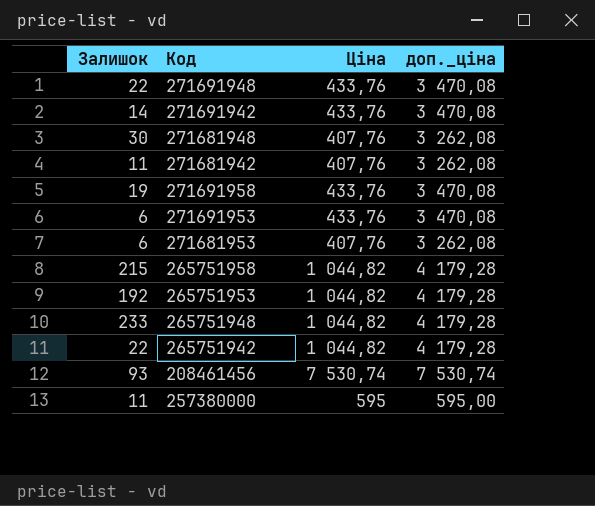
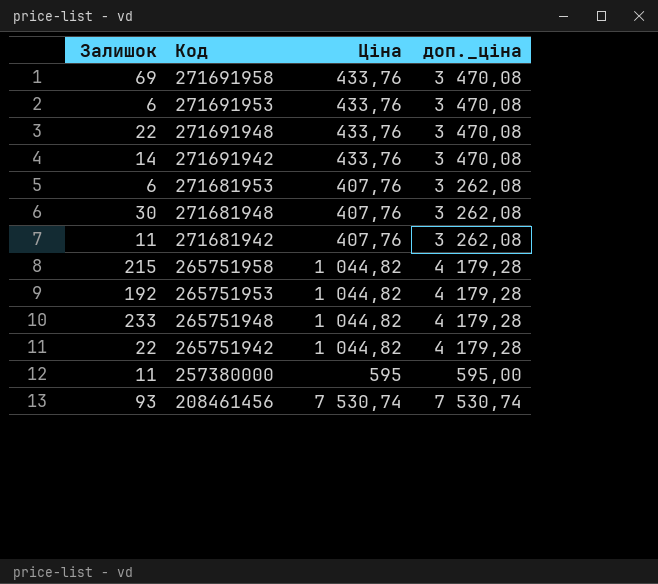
row order: none -> Код descending
271691958 | Залишок: 19 -> 69

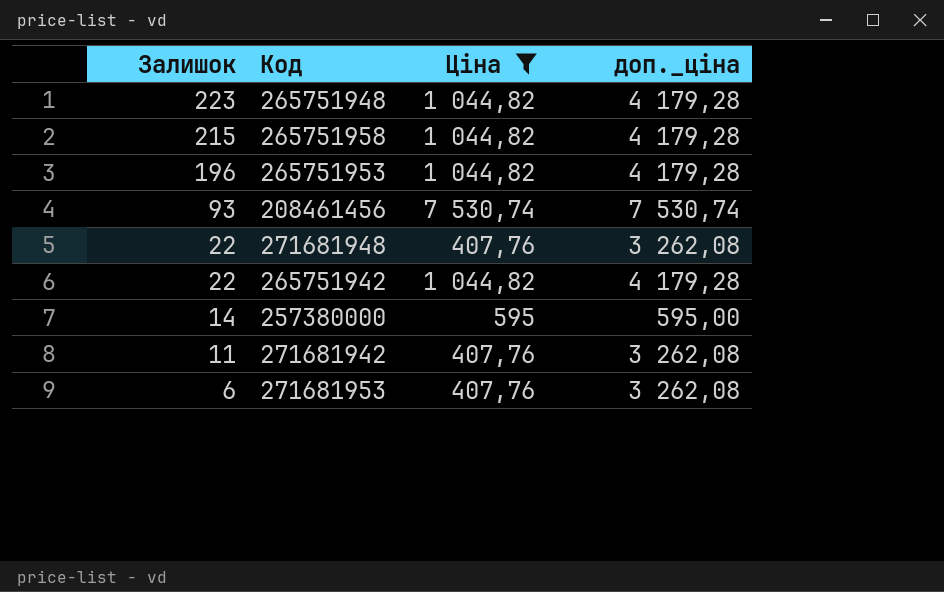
filter: none -> Ціна != 433,76
row order: Код descending -> Залишок descending
265751948 | Залишок: 233 -> 223
265751953 | Залишок: 192 -> 196
271681948 | Залишок: 30 -> 22
257380000 | Залишок: 11 -> 14

